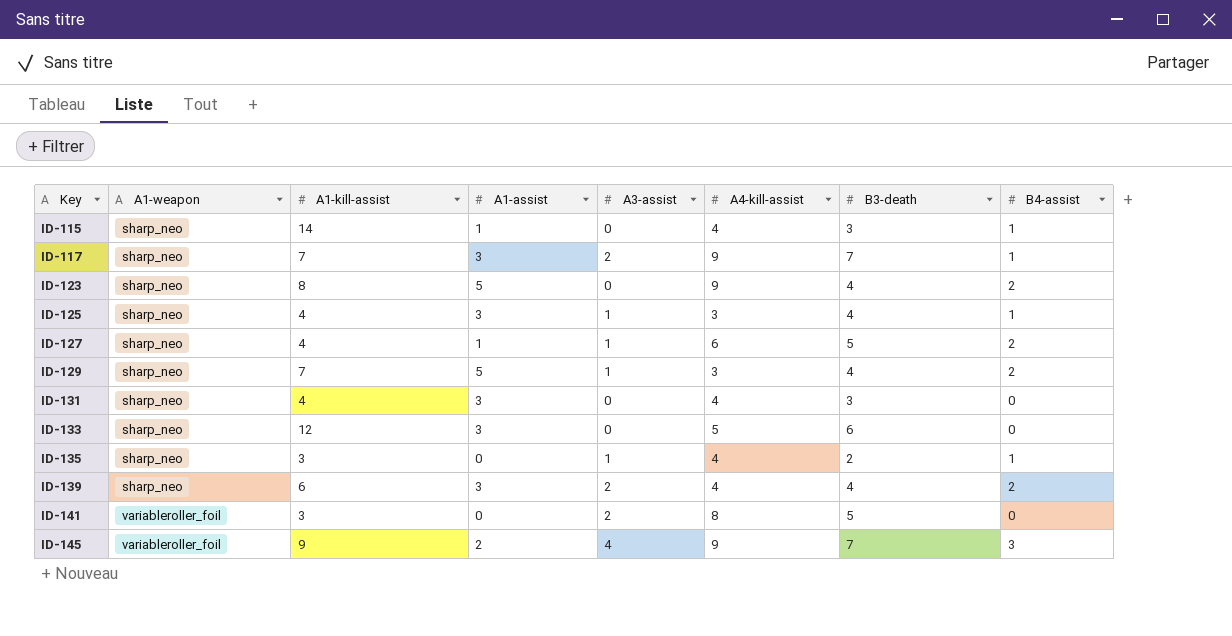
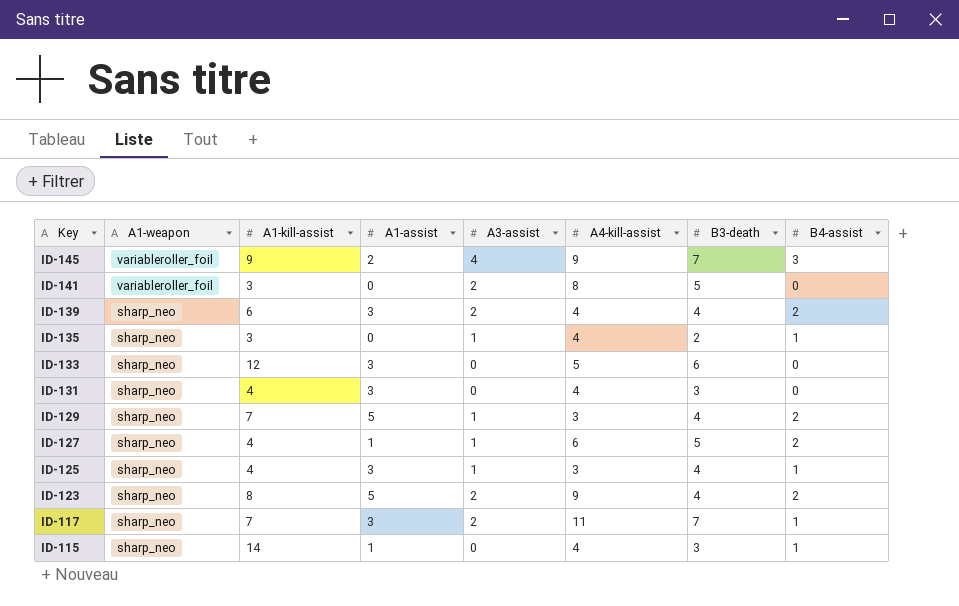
row order: Key ascending -> Key descending
ID-123 | A3-assist: 0 -> 2
ID-117 | A4-kill-assist: 9 -> 11

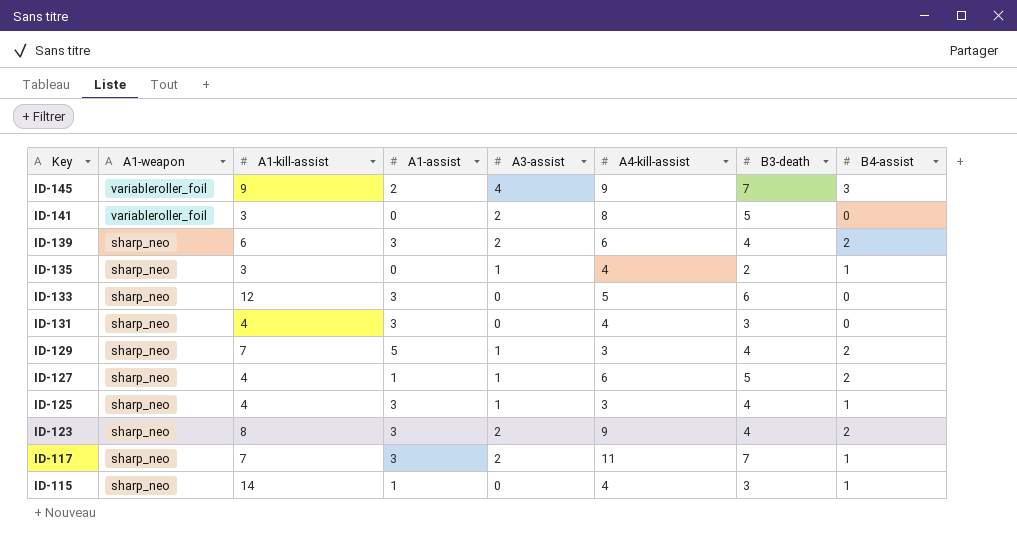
ID-139 | A4-kill-assist: 4 -> 6
ID-123 | A1-assist: 5 -> 3

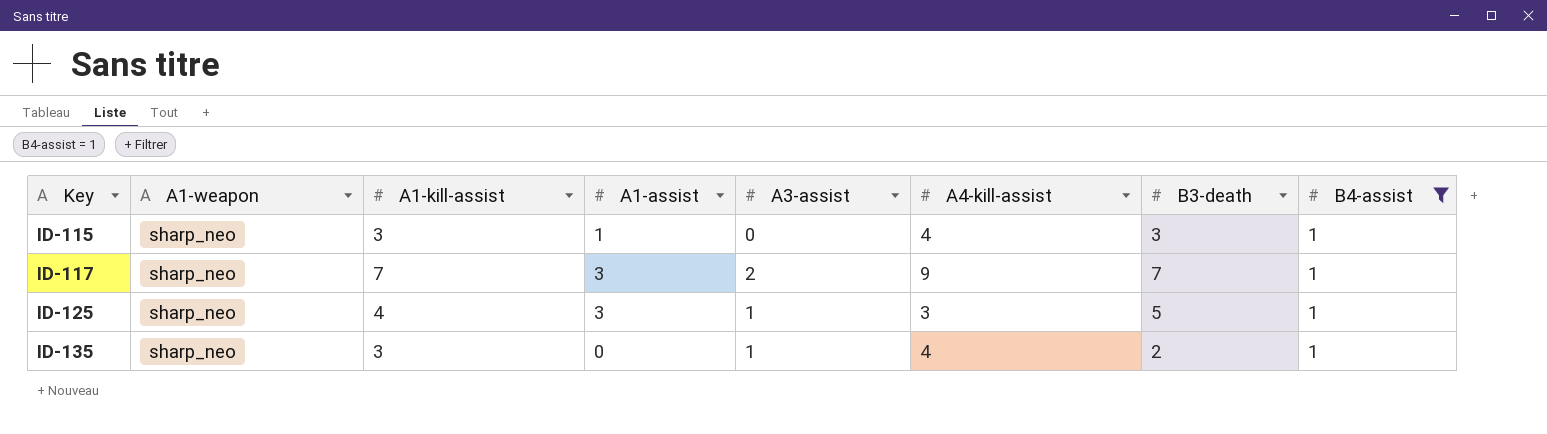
filter: none -> B4-assist = 1
row order: Key descending -> Key ascending
ID-115 | A1-kill-assist: 14 -> 3
ID-117 | A4-kill-assist: 11 -> 9
ID-125 | B3-death: 4 -> 5

